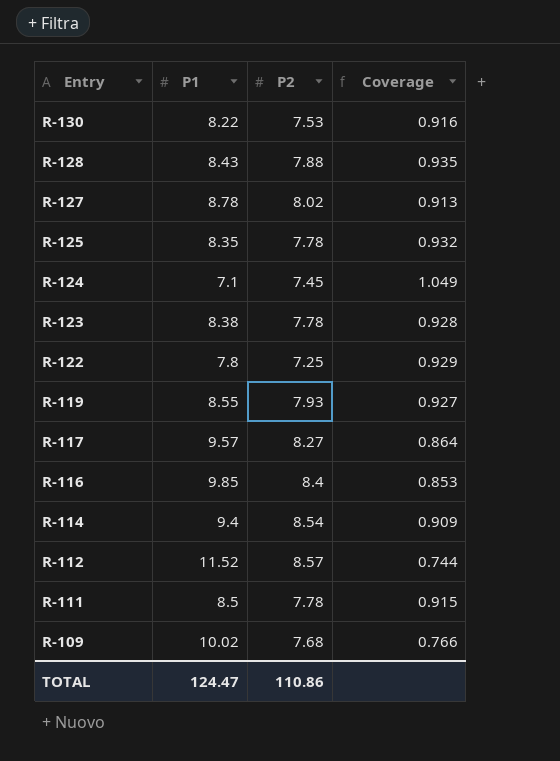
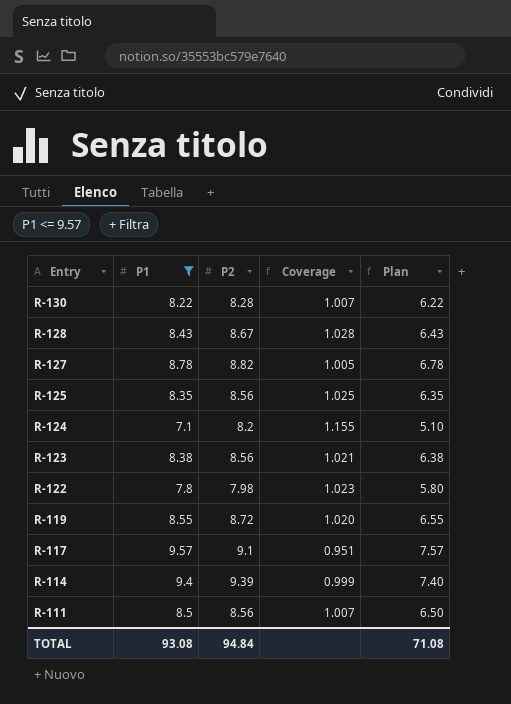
filter: none -> P1 <= 9.57
column Plan | formula: none -> [P1] - 2
R-130 | P2: 7.53 -> 8.28
R-130 | Coverage: 0.916 -> 1.007
R-128 | P2: 7.88 -> 8.67
R-128 | Coverage: 0.935 -> 1.028
R-127 | P2: 8.02 -> 8.82
R-127 | Coverage: 0.913 -> 1.005
R-125 | P2: 7.78 -> 8.56
R-125 | Coverage: 0.932 -> 1.025
R-124 | P2: 7.45 -> 8.2
R-124 | Coverage: 1.049 -> 1.155
R-123 | P2: 7.78 -> 8.56
R-123 | Coverage: 0.928 -> 1.021
R-122 | P2: 7.25 -> 7.98
R-122 | Coverage: 0.929 -> 1.023
R-119 | P2: 7.93 -> 8.72
R-119 | Coverage: 0.927 -> 1.020
R-117 | P2: 8.27 -> 9.1
R-117 | Coverage: 0.864 -> 0.951
R-114 | P2: 8.54 -> 9.39
R-114 | Coverage: 0.909 -> 0.999
R-111 | P2: 7.78 -> 8.56
R-111 | Coverage: 0.915 -> 1.007
TOTAL | P1: 124.47 -> 93.08
TOTAL | P2: 110.86 -> 94.84

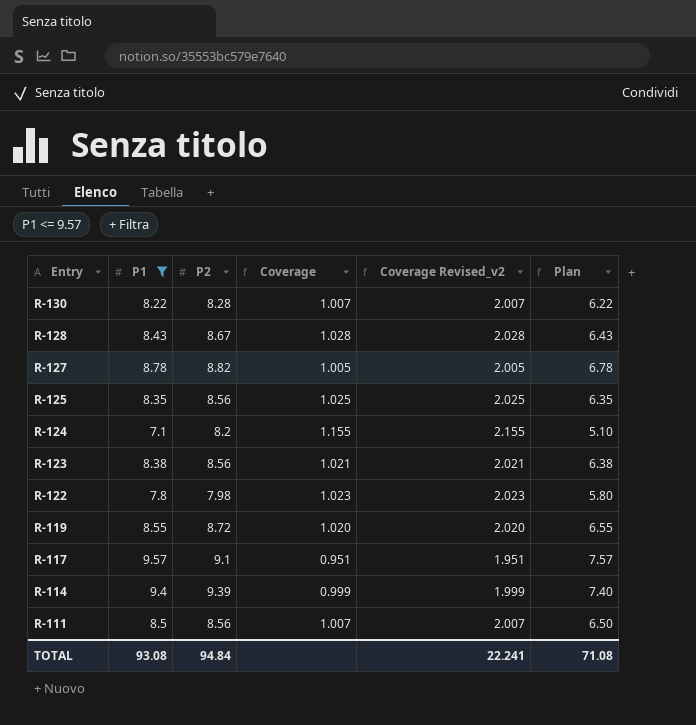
column Coverage Revised_v2 | formula: none -> [Coverage] + 1

